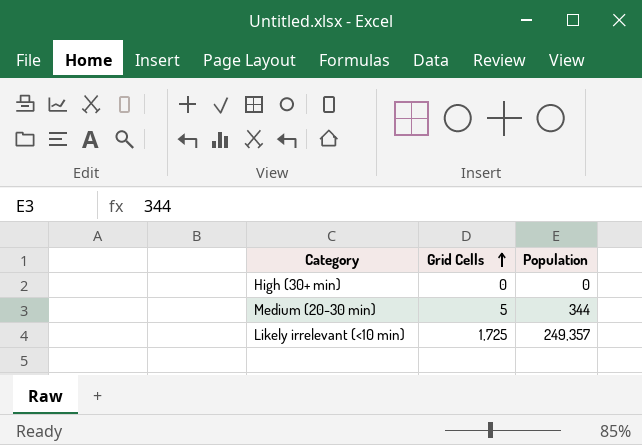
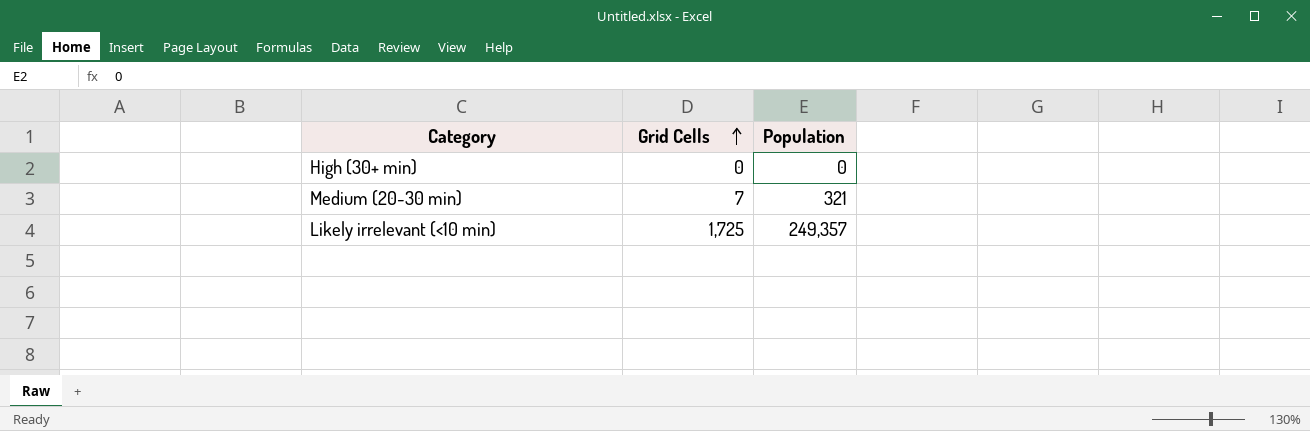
Medium (20-30 min) | Grid Cells: 5 -> 7
Medium (20-30 min) | Population: 344 -> 321

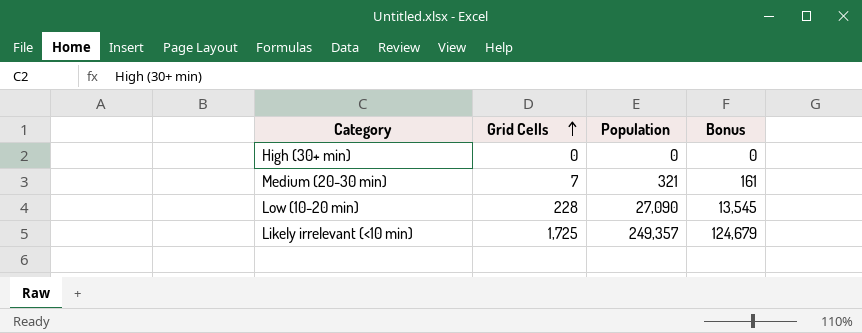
column Bonus | formula: none -> [Population] * 0.5
row Low (10-20 min): none -> 228 | 27,090 | 13,545

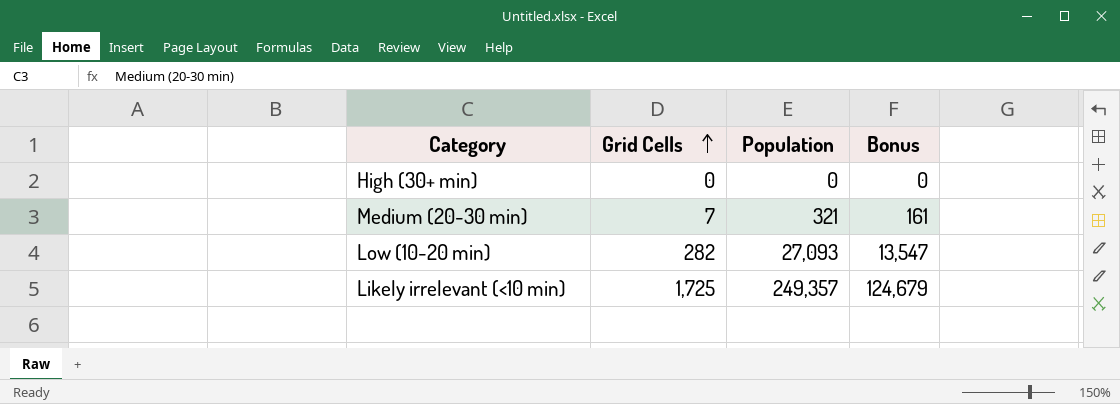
Low (10-20 min) | Grid Cells: 228 -> 282
Low (10-20 min) | Population: 27,090 -> 27,093
Low (10-20 min) | Bonus: 13,545 -> 13,547

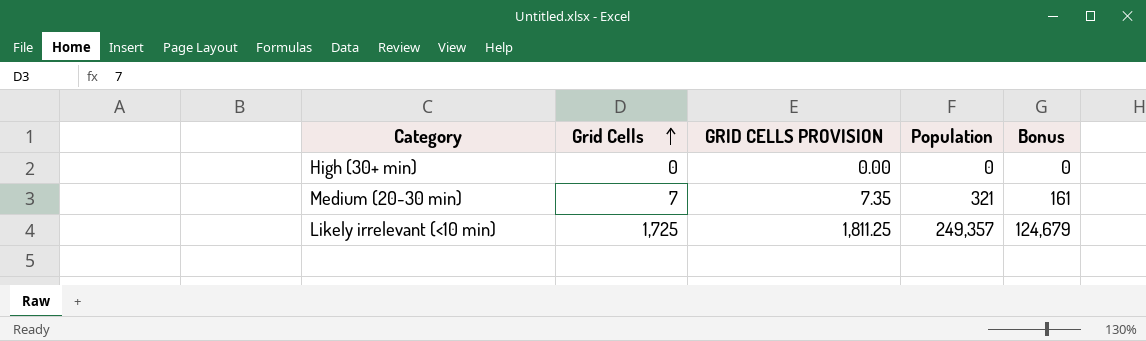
column GRID CELLS PROVISION | formula: none -> [Grid Cells] * 1.05
row Low (10-20 min): 282 | 27,093 | 13,547 -> none

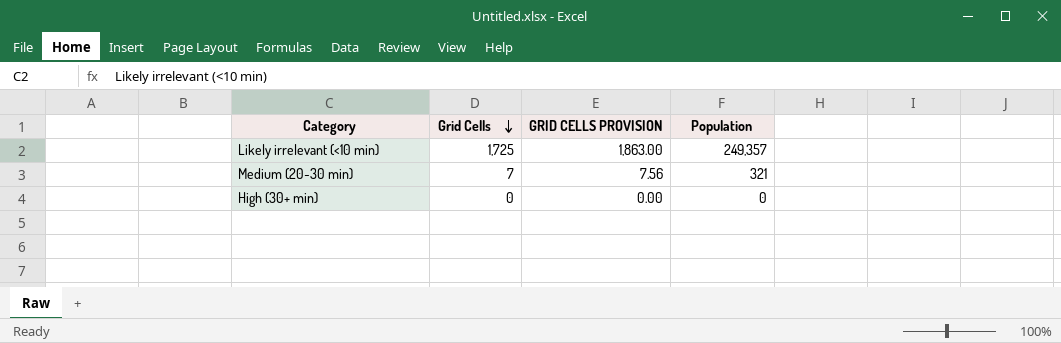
row order: Grid Cells ascending -> Grid Cells descending
column Bonus | formula: [Population] * 0.5 -> none
column GRID CELLS PROVISION | formula: [Grid Cells] * 1.05 -> [Grid Cells] * 1.08

